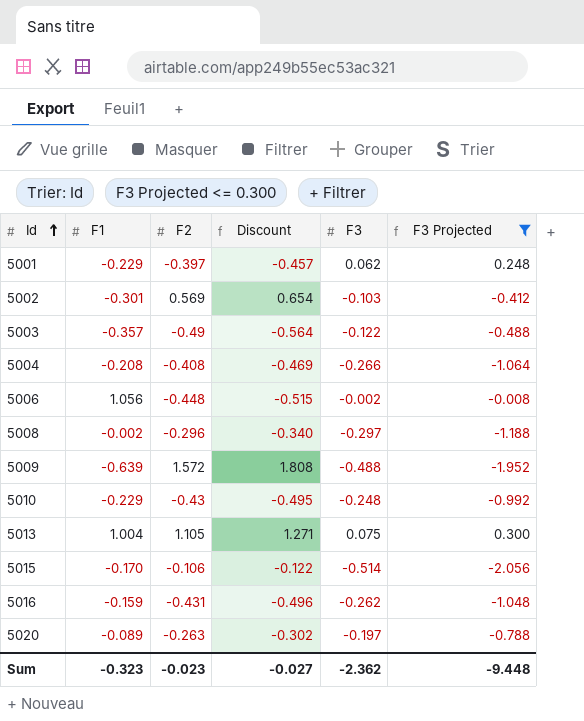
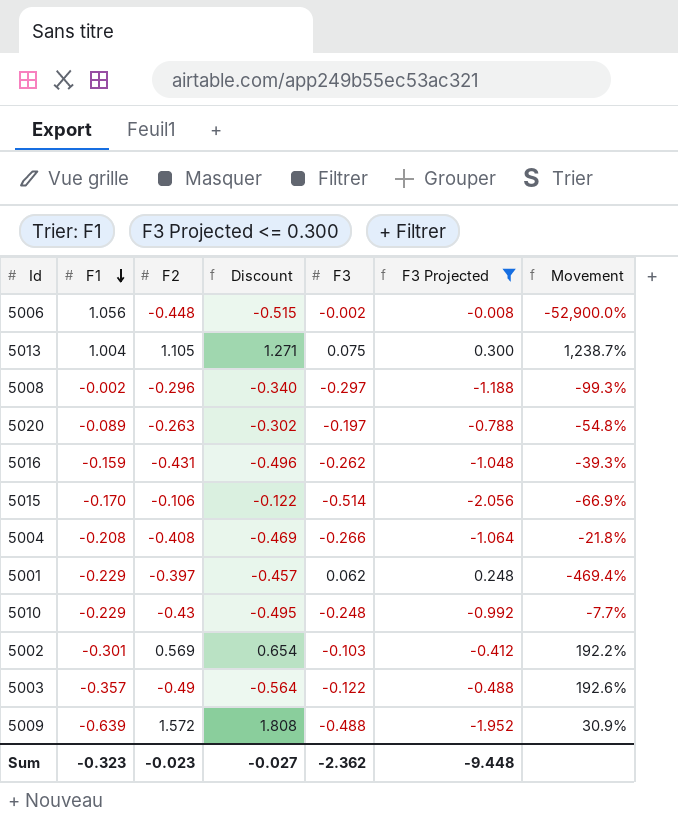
row order: Id ascending -> F1 descending
column Movement | formula: none -> ([F1] - [F3]) / [F3]

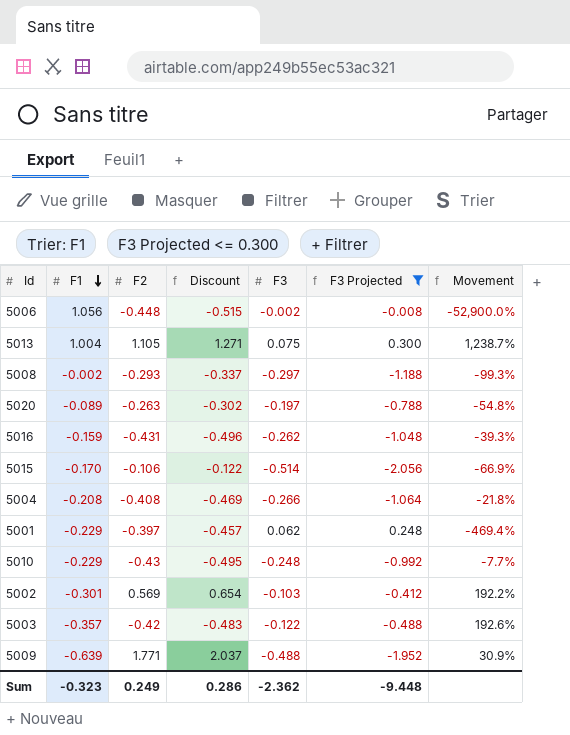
5008 | F2: -0.296 -> -0.293
5008 | Discount: -0.340 -> -0.337
5003 | F2: -0.49 -> -0.42
5003 | Discount: -0.564 -> -0.483
5009 | F2: 1.572 -> 1.771
5009 | Discount: 1.808 -> 2.037
Sum | F2: -0.023 -> 0.249
Sum | Discount: -0.027 -> 0.286

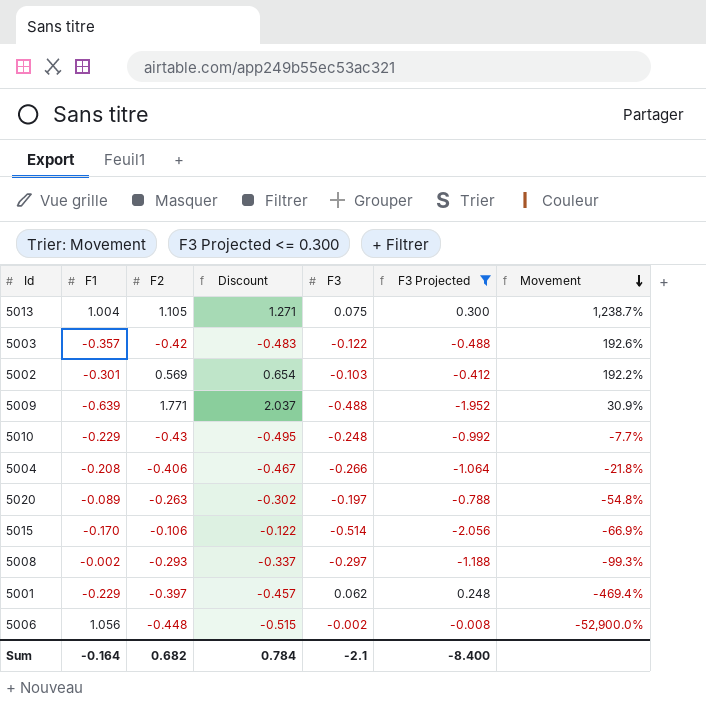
row order: F1 descending -> Movement descending
row 5016: -0.159 | -0.431 | -0.496 | -0.262 | -1.048 | -39.3% -> none
5004 | F2: -0.408 -> -0.406
5004 | Discount: -0.469 -> -0.467
Sum | F1: -0.323 -> -0.164
Sum | F2: 0.249 -> 0.682
Sum | Discount: 0.286 -> 0.784
Sum | F3: -2.362 -> -2.1
Sum | F3 Projected: -9.448 -> -8.400

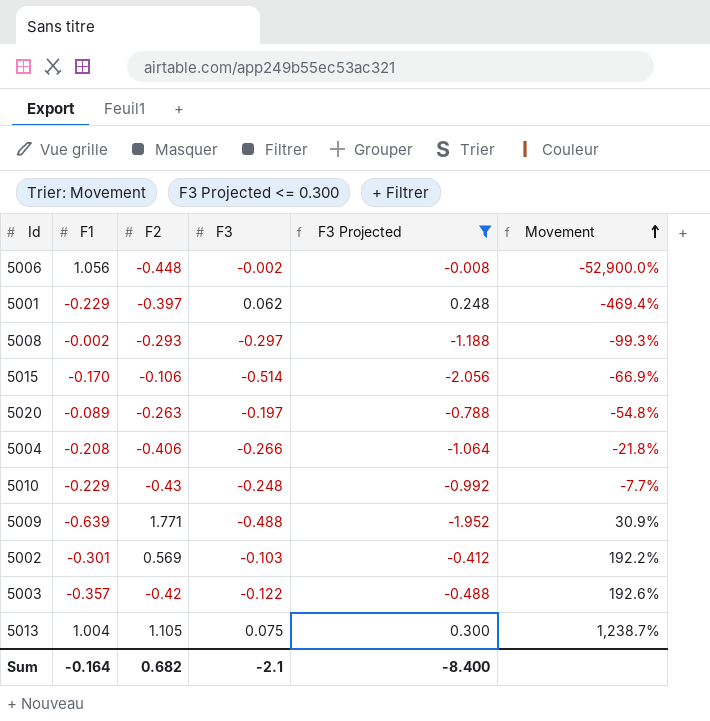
row order: Movement descending -> Movement ascending
column Discount | formula: [F2] * 1.15 -> none

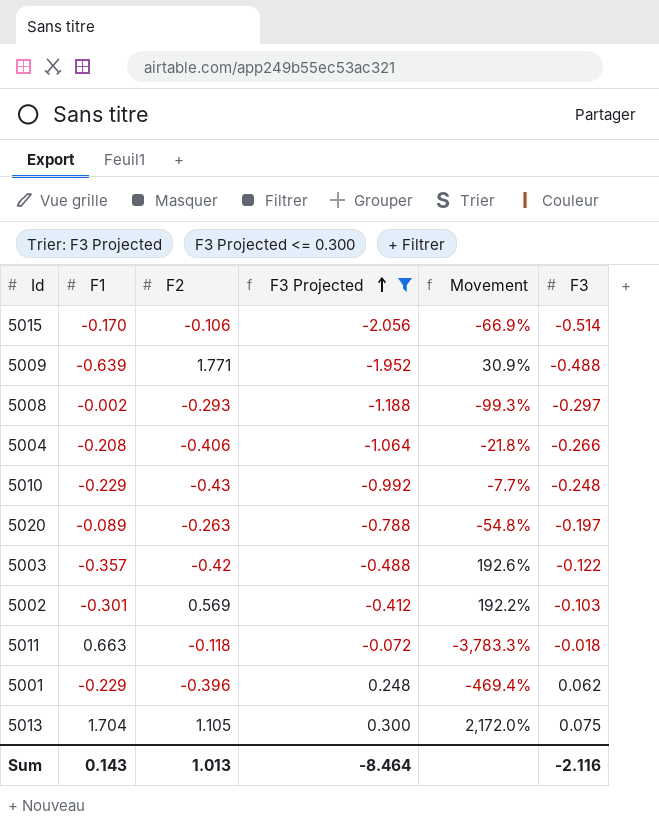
row order: Movement ascending -> F3 Projected ascending
column F3 | position: 4 -> 6
row 5006: 1.056 | -0.448 | -0.002 | -0.008 | -52,900.0% -> none
row 5011: none -> 0.663 | -0.118 | -0.072 | -3,783.3% | -0.018
5001 | F2: -0.397 -> -0.396
5013 | F1: 1.004 -> 1.704
5013 | Movement: 1,238.7% -> 2,172.0%
Sum | F1: -0.164 -> 0.143
Sum | F2: 0.682 -> 1.013
Sum | F3 Projected: -8.400 -> -8.464
Sum | F3: -2.1 -> -2.116

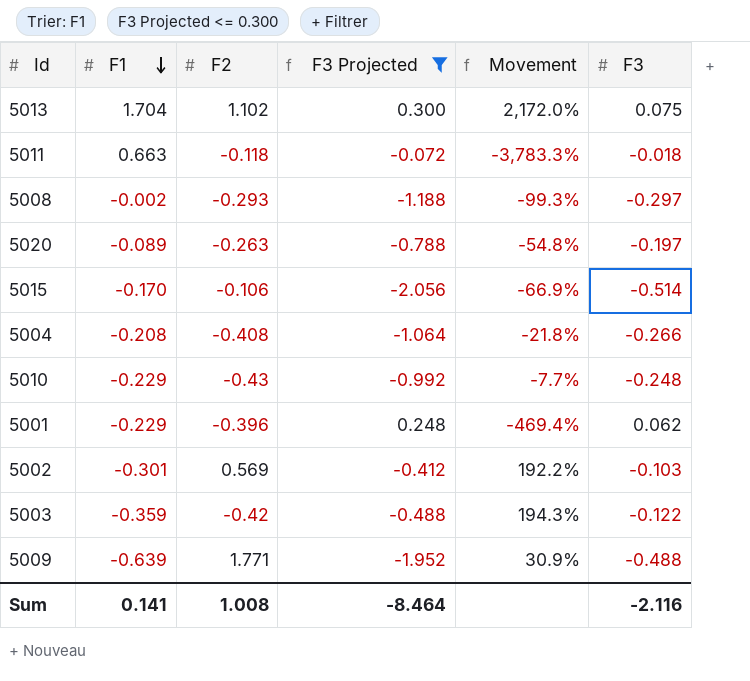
row order: F3 Projected ascending -> F1 descending
5013 | F2: 1.105 -> 1.102
5004 | F2: -0.406 -> -0.408
5003 | F1: -0.357 -> -0.359
5003 | Movement: 192.6% -> 194.3%
Sum | F1: 0.143 -> 0.141
Sum | F2: 1.013 -> 1.008

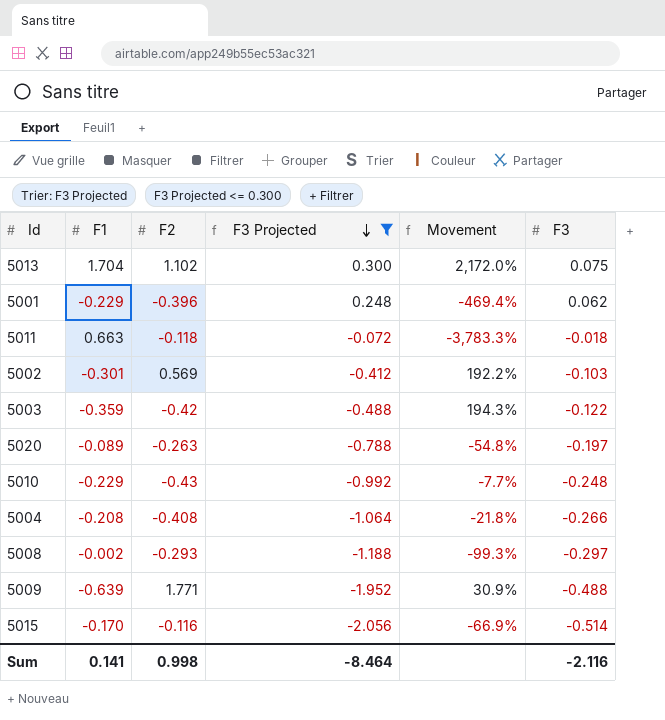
row order: F1 descending -> F3 Projected descending
5015 | F2: -0.106 -> -0.116
Sum | F2: 1.008 -> 0.998

